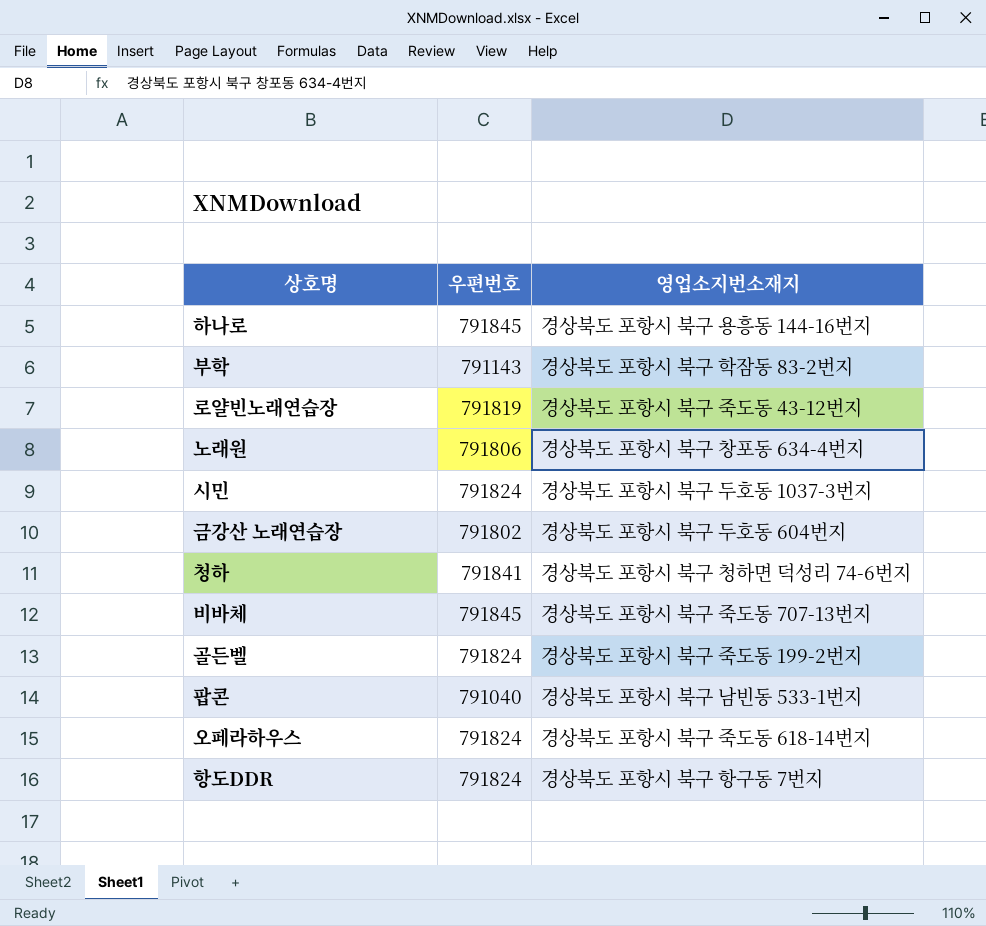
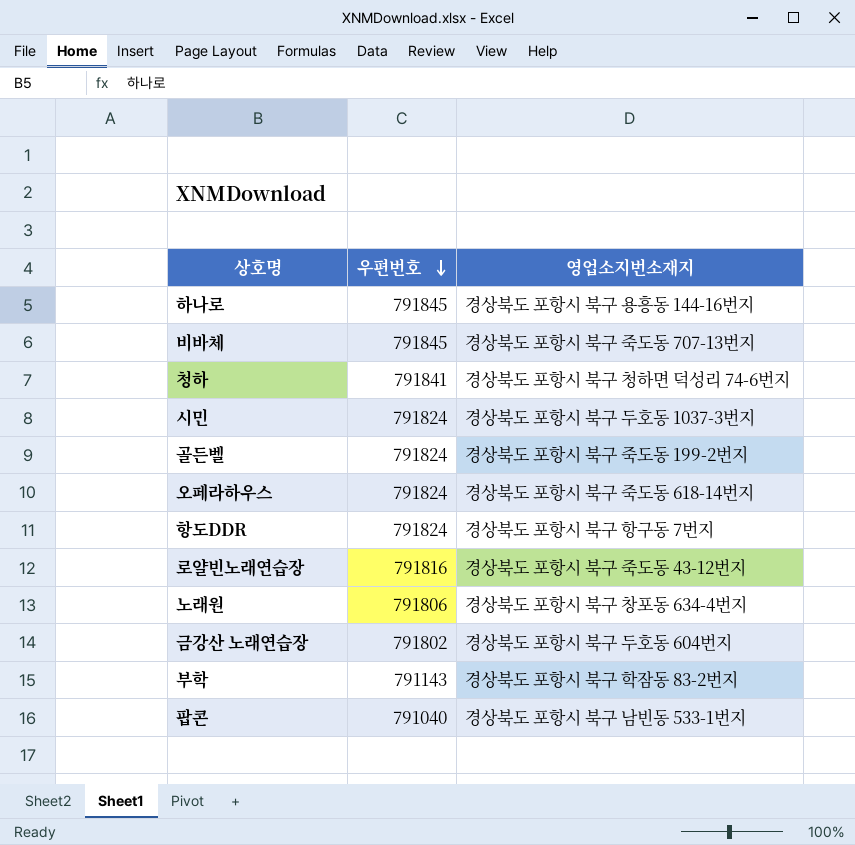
row order: none -> 우편번호 descending
로얄빈노래연습장 | 우편번호: 791819 -> 791816

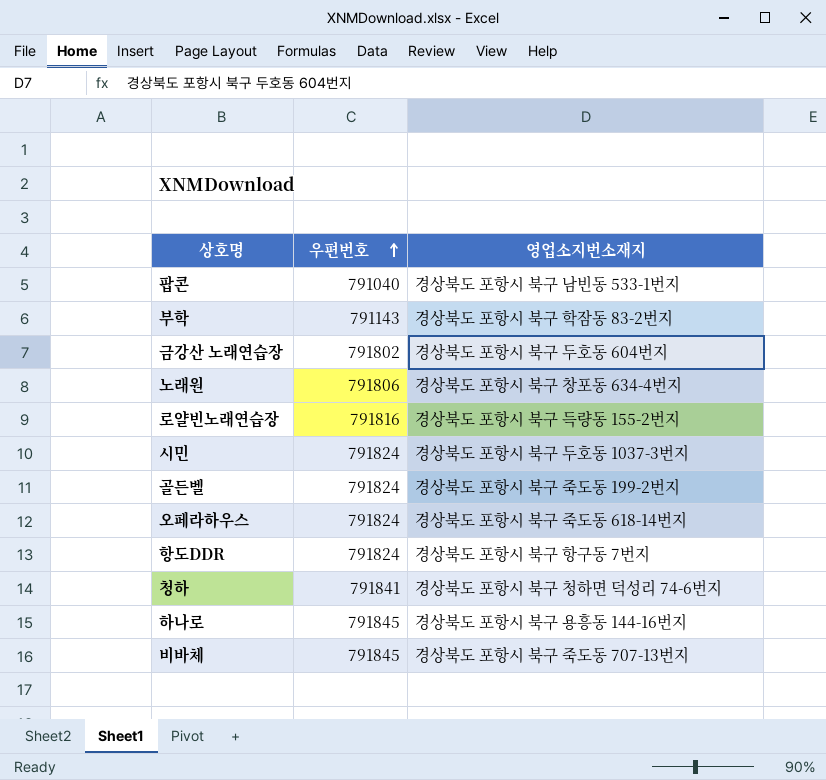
row order: 우편번호 descending -> 우편번호 ascending
로얄빈노래연습장 | 영업소지번소재지: 경상북도 포항시 북구 죽도동 43-12번지 -> 경상북도 포항시 북구 득량동 155-2번지

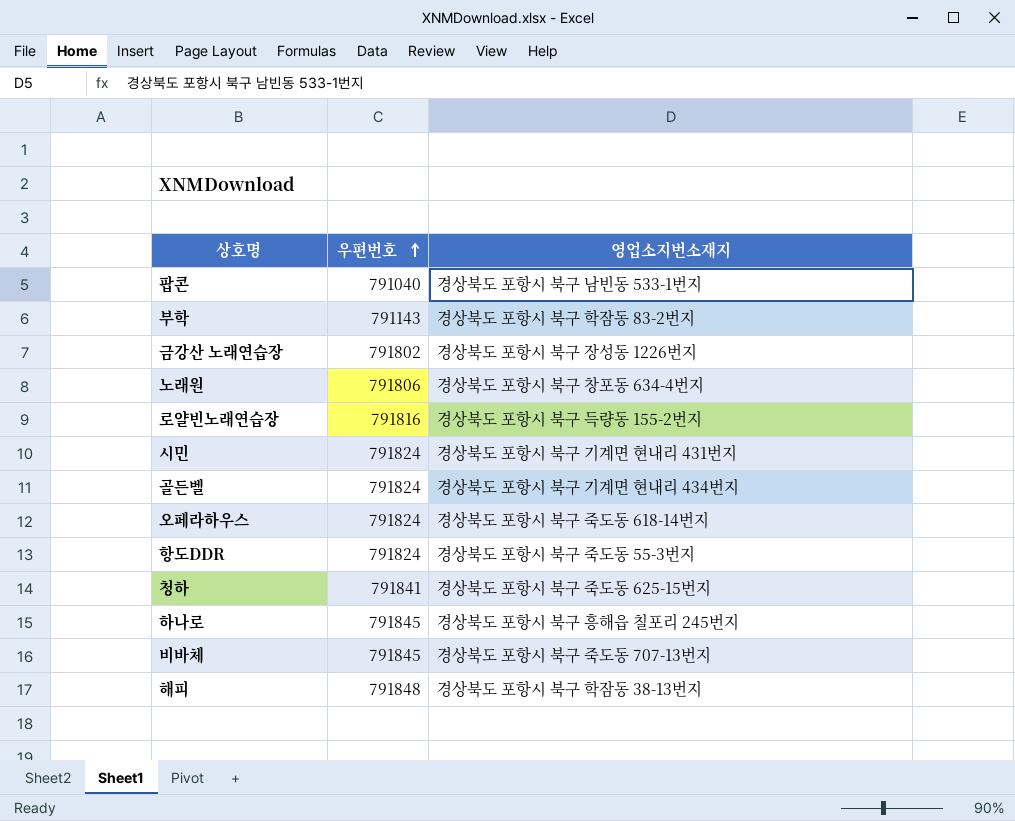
금강산 노래연습장 | 영업소지번소재지: 경상북도 포항시 북구 두호동 604번지 -> 경상북도 포항시 북구 장성동 1226번지
시민 | 영업소지번소재지: 경상북도 포항시 북구 두호동 1037-3번지 -> 경상북도 포항시 북구 기계면 현내리 431번지
골든벨 | 영업소지번소재지: 경상북도 포항시 북구 죽도동 199-2번지 -> 경상북도 포항시 북구 기계면 현내리 434번지
항도DDR | 영업소지번소재지: 경상북도 포항시 북구 항구동 7번지 -> 경상북도 포항시 북구 죽도동 55-3번지
청하 | 영업소지번소재지: 경상북도 포항시 북구 청하면 덕성리 74-6번지 -> 경상북도 포항시 북구 죽도동 625-15번지
하나로 | 영업소지번소재지: 경상북도 포항시 북구 용흥동 144-16번지 -> 경상북도 포항시 북구 흥해읍 칠포리 245번지
row 해피: none -> 791848 | 경상북도 포항시 북구 학잠동 38-13번지

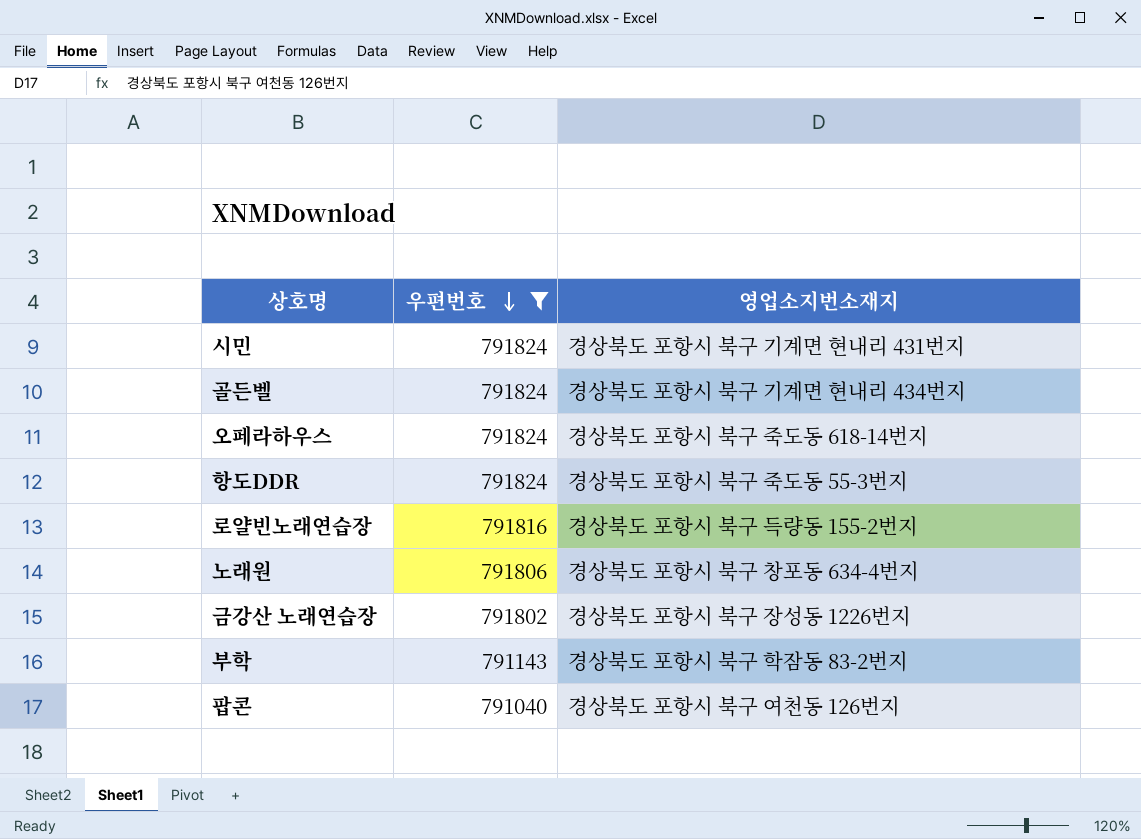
filter: none -> 우편번호 <= 791824
row order: 우편번호 ascending -> 우편번호 descending
팝콘 | 영업소지번소재지: 경상북도 포항시 북구 남빈동 533-1번지 -> 경상북도 포항시 북구 여천동 126번지

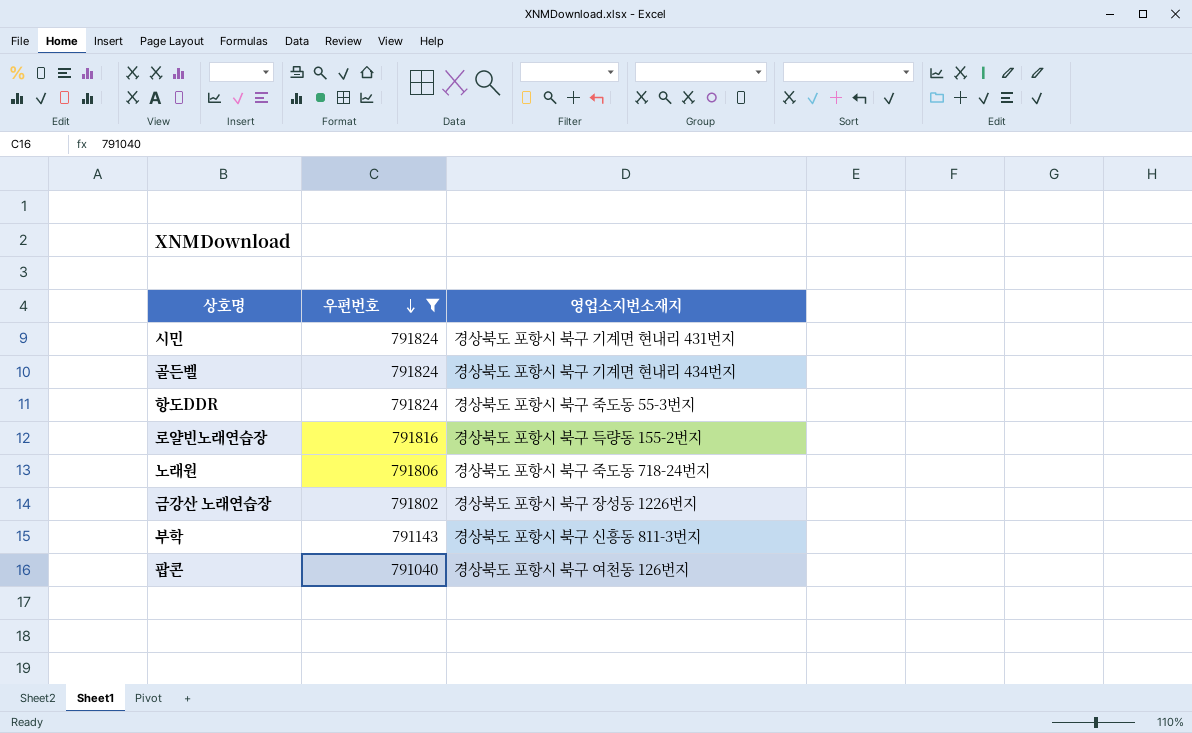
row 오페라하우스: 791824 | 경상북도 포항시 북구 죽도동 618-14번지 -> none
노래원 | 영업소지번소재지: 경상북도 포항시 북구 창포동 634-4번지 -> 경상북도 포항시 북구 죽도동 718-24번지
부학 | 영업소지번소재지: 경상북도 포항시 북구 학잠동 83-2번지 -> 경상북도 포항시 북구 신흥동 811-3번지

